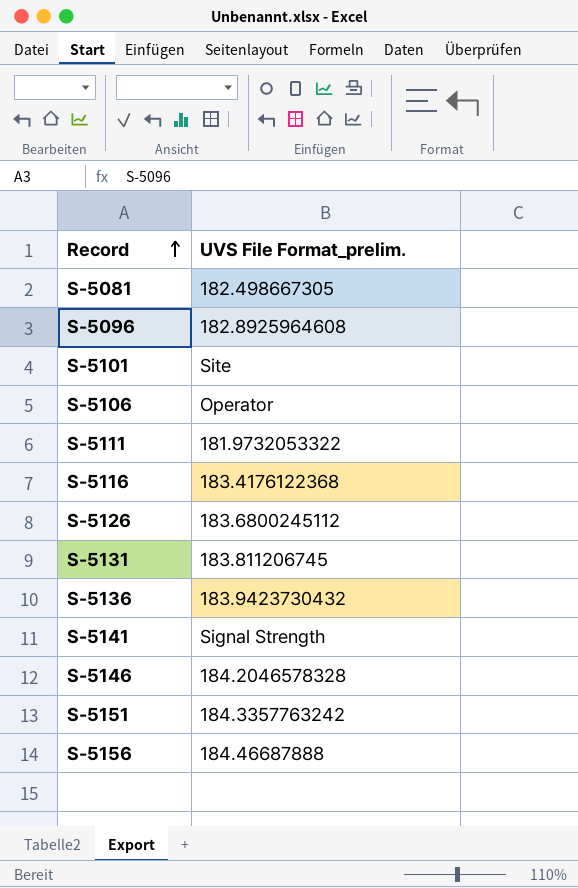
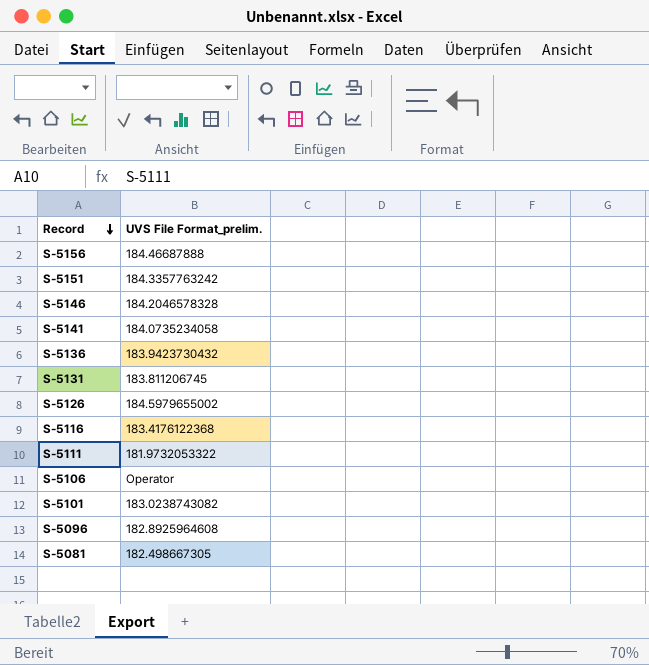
row order: Record ascending -> Record descending
S-5141 | UVS File Format_prelim.: Signal Strength -> 184.0735234058
S-5126 | UVS File Format_prelim.: 183.6800245112 -> 184.5979655002
S-5101 | UVS File Format_prelim.: Site -> 183.0238743082

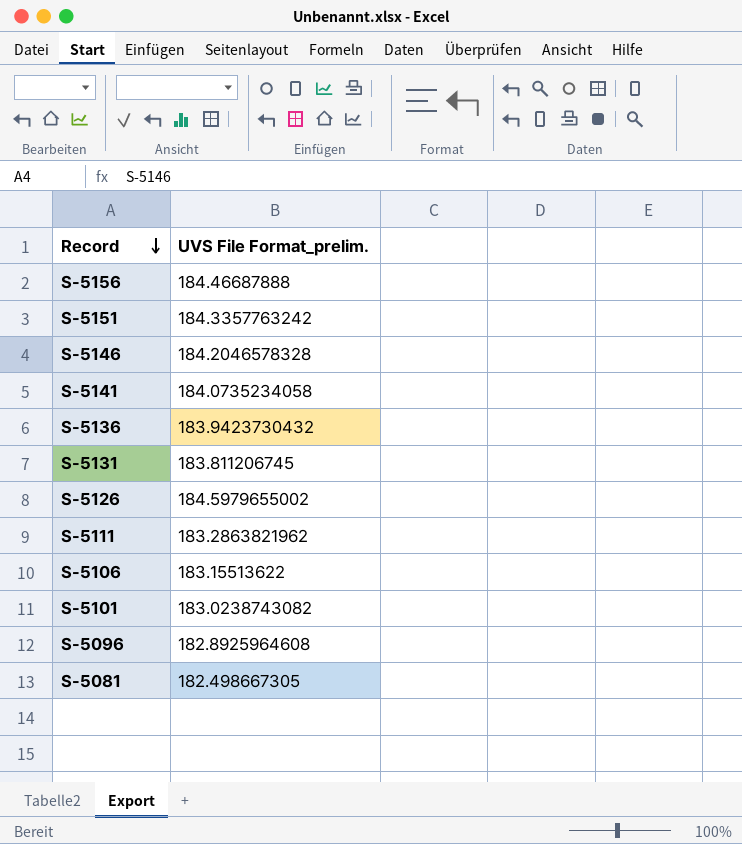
row S-5116: 183.4176122368 -> none
S-5111 | UVS File Format_prelim.: 181.9732053322 -> 183.2863821962
S-5106 | UVS File Format_prelim.: Operator -> 183.15513622

